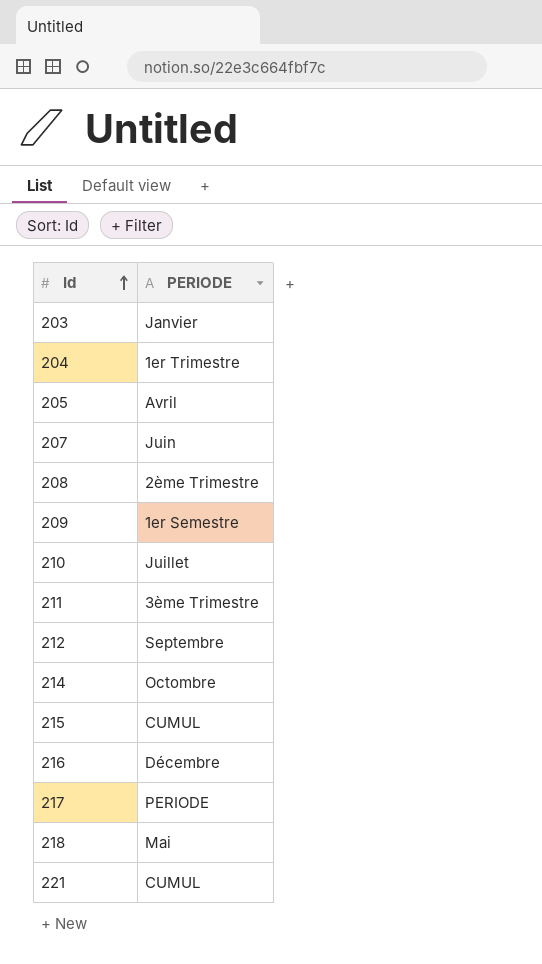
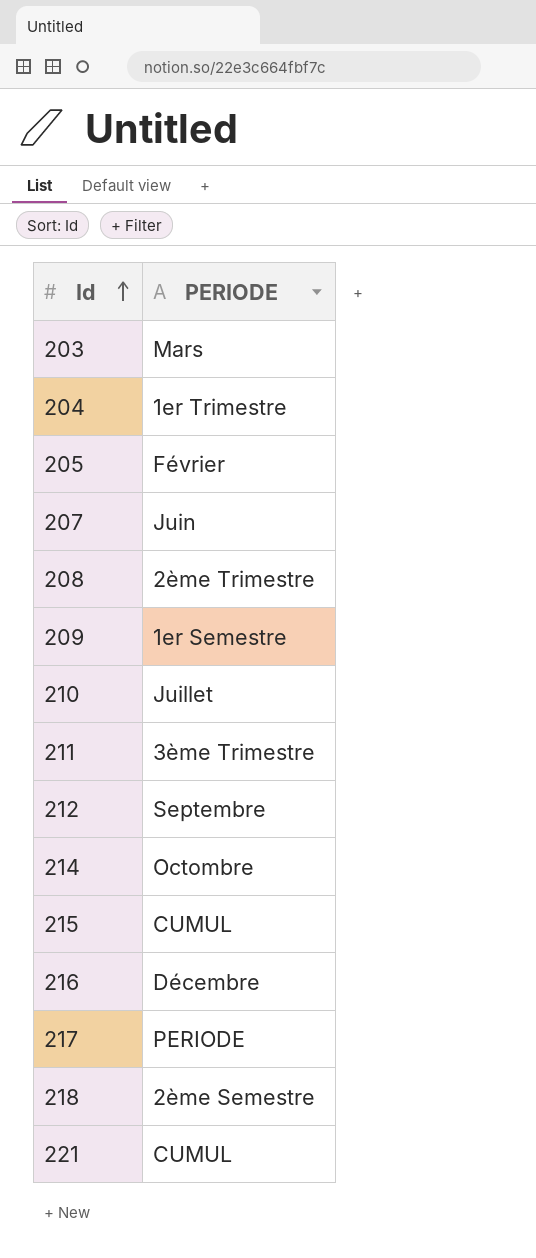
203 | PERIODE: Janvier -> Mars
205 | PERIODE: Avril -> Février
218 | PERIODE: Mai -> 2ème Semestre

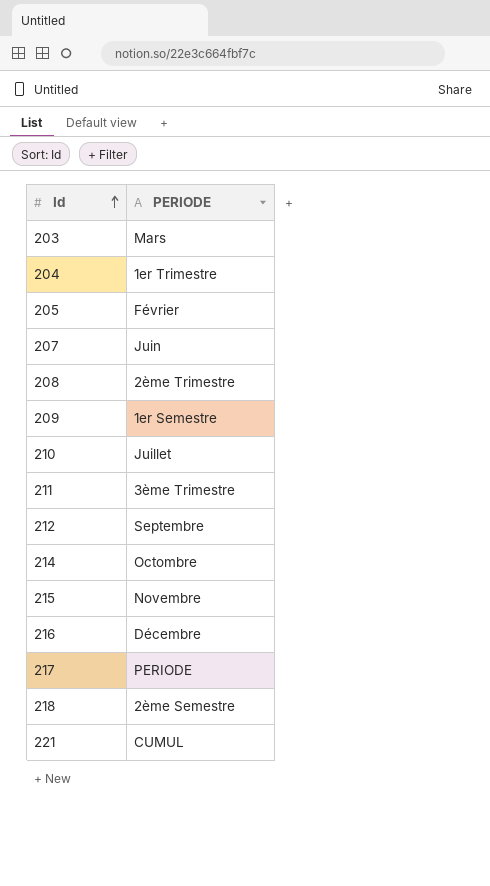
215 | PERIODE: CUMUL -> Novembre

